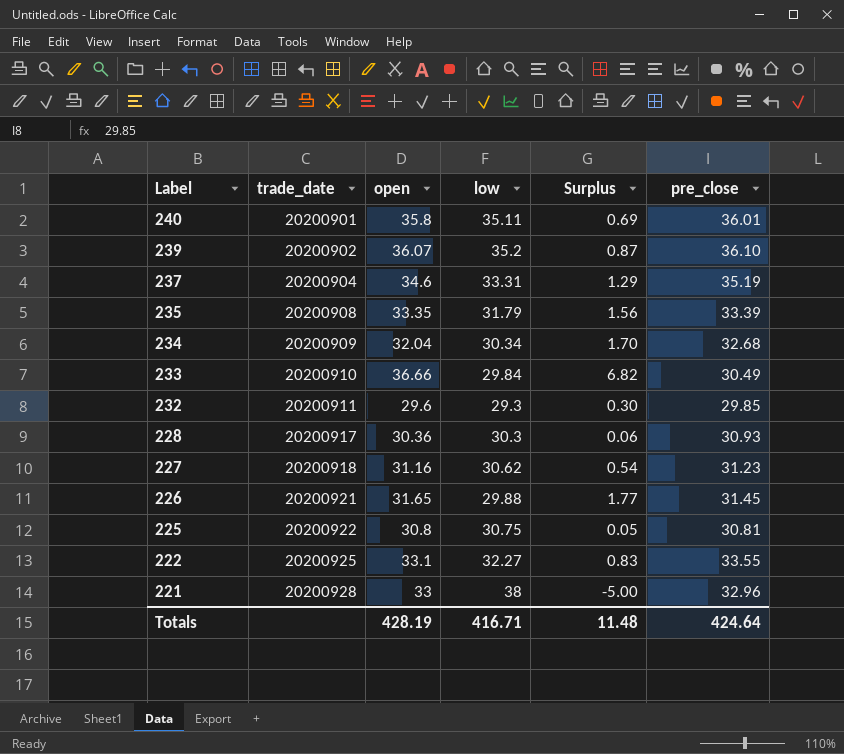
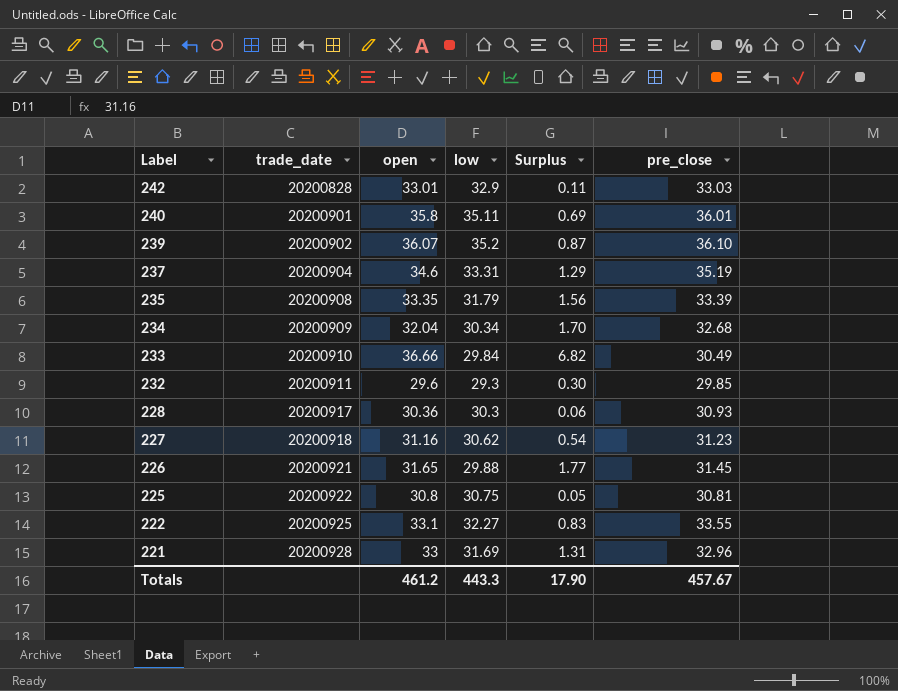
row 242: none -> 20200828 | 33.01 | 32.9 | 0.11 | 33.03
221 | low: 38 -> 31.69
221 | Surplus: -5.00 -> 1.31
Totals | open: 428.19 -> 461.2
Totals | low: 416.71 -> 443.3
Totals | Surplus: 11.48 -> 17.90
Totals | pre_close: 424.64 -> 457.67

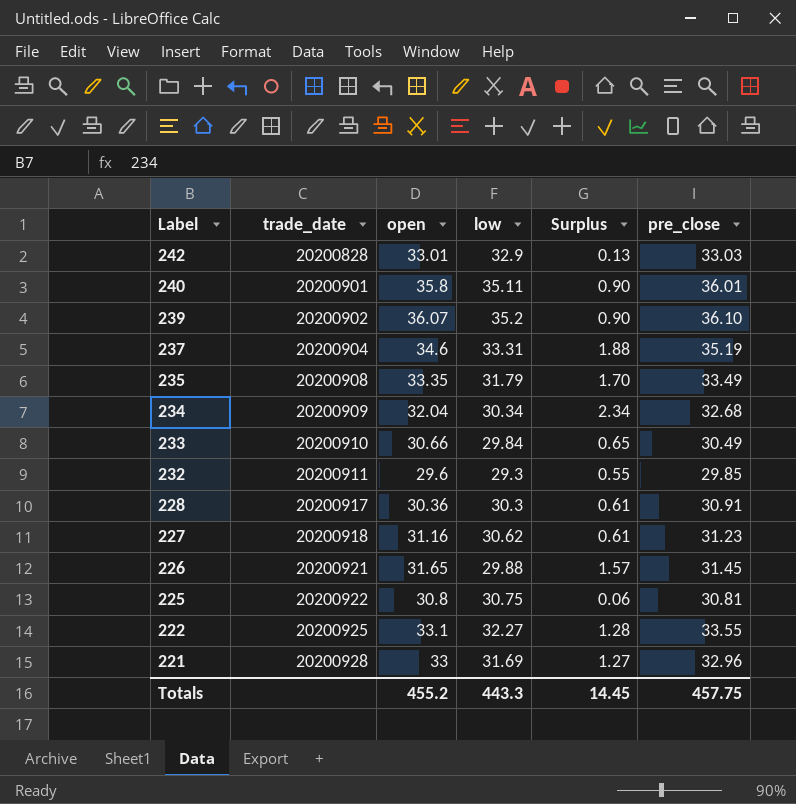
column Surplus | formula: [open] - [low] -> [pre_close] - [low]
235 | pre_close: 33.39 -> 33.49
233 | open: 36.66 -> 30.66
228 | pre_close: 30.93 -> 30.91
Totals | open: 461.2 -> 455.2
Totals | Surplus: 17.90 -> 14.45
Totals | pre_close: 457.67 -> 457.75

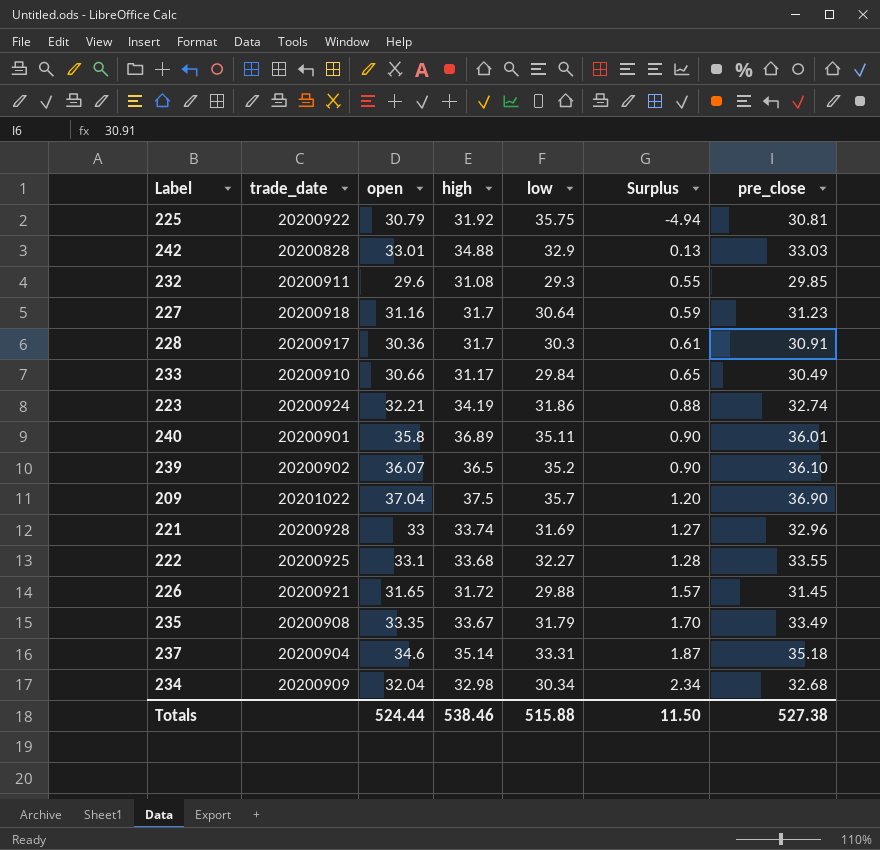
row order: Label descending -> Surplus ascending
column high | position: none -> 4
225 | open: 30.8 -> 30.79
225 | low: 30.75 -> 35.75
225 | Surplus: 0.06 -> -4.94
227 | low: 30.62 -> 30.64
227 | Surplus: 0.61 -> 0.59
row 223: none -> 20200924 | 32.21 | 34.19 | 31.86 | 0.88 | 32.74
row 209: none -> 20201022 | 37.04 | 37.5 | 35.7 | 1.20 | 36.90
237 | Surplus: 1.88 -> 1.87
237 | pre_close: 35.19 -> 35.18
Totals | open: 455.2 -> 524.44
Totals | low: 443.3 -> 515.88
Totals | Surplus: 14.45 -> 11.50
Totals | pre_close: 457.75 -> 527.38

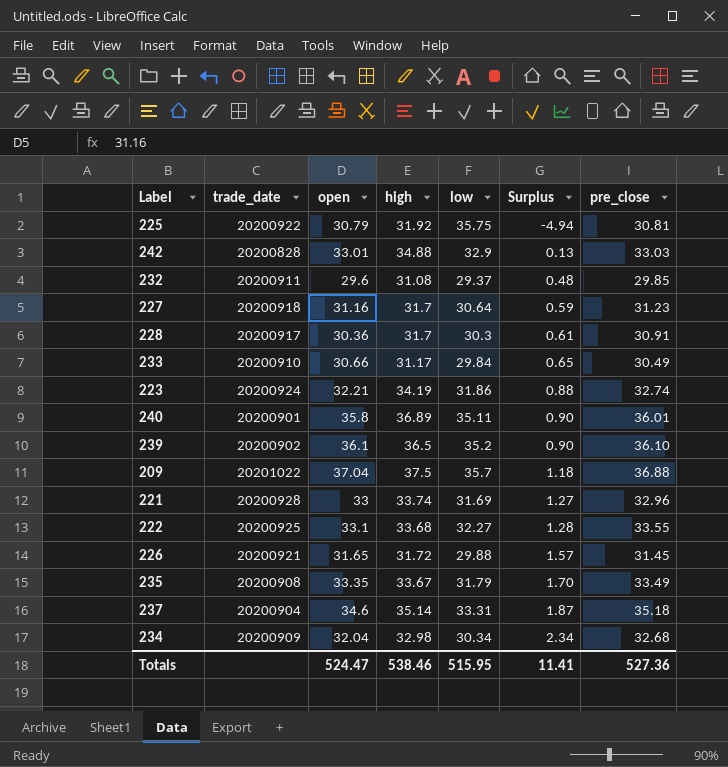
232 | low: 29.3 -> 29.37
232 | Surplus: 0.55 -> 0.48
239 | open: 36.07 -> 36.1
209 | Surplus: 1.20 -> 1.18
209 | pre_close: 36.90 -> 36.88
Totals | open: 524.44 -> 524.47
Totals | low: 515.88 -> 515.95
Totals | Surplus: 11.50 -> 11.41
Totals | pre_close: 527.38 -> 527.36

